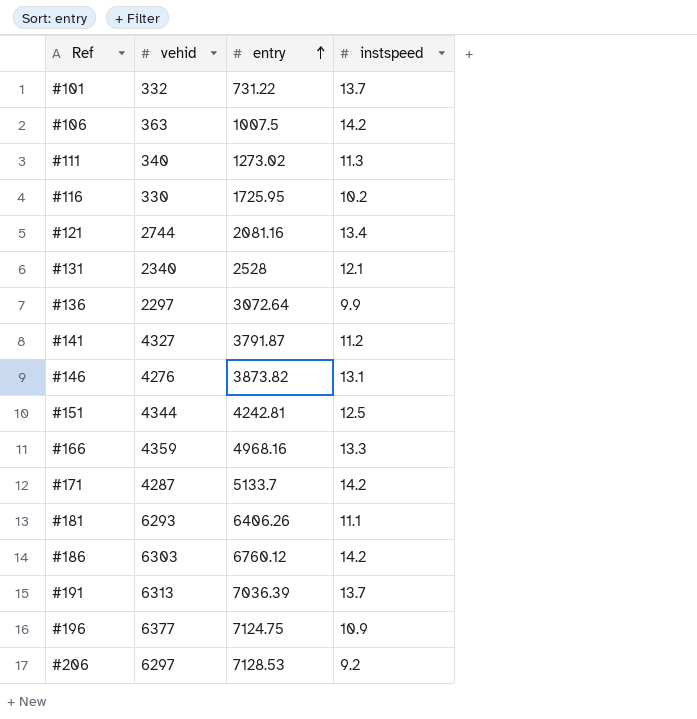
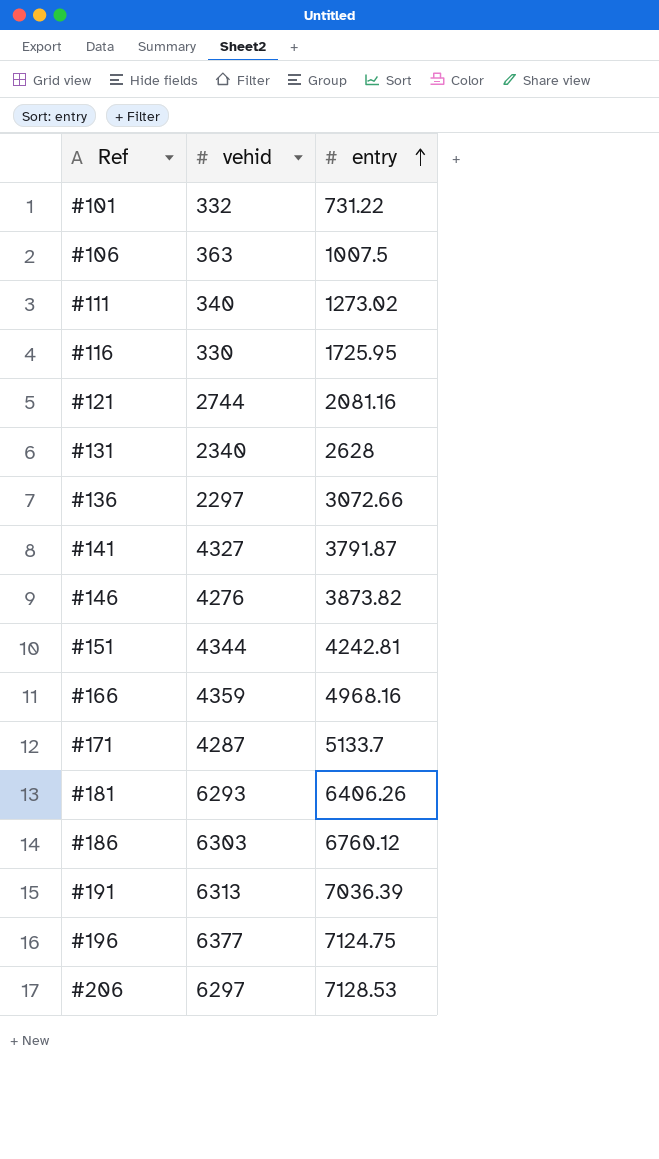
column instspeed | position: 4 -> none
#131 | entry: 2528 -> 2628
#136 | entry: 3072.64 -> 3072.66

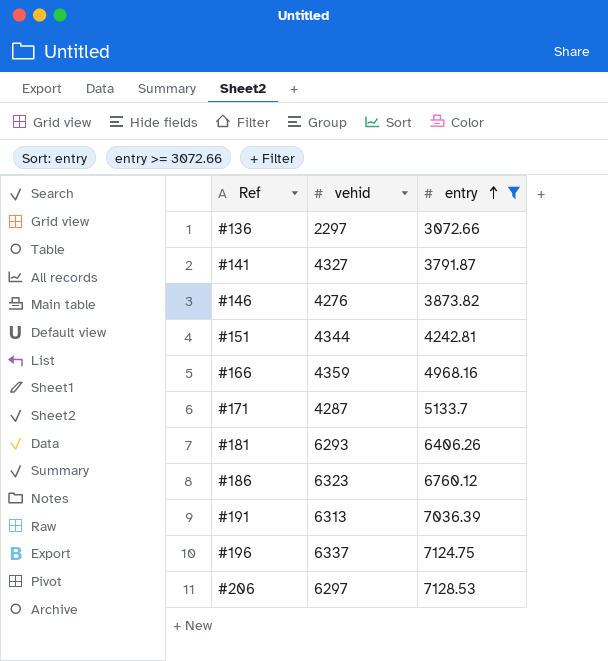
filter: none -> entry >= 3072.66
#186 | vehid: 6303 -> 6323
#196 | vehid: 6377 -> 6337

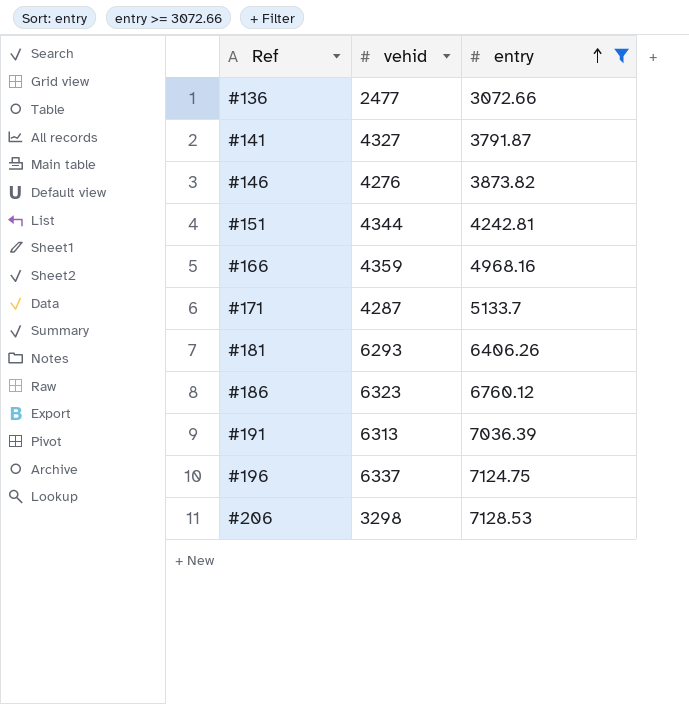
#136 | vehid: 2297 -> 2477
#206 | vehid: 6297 -> 3298

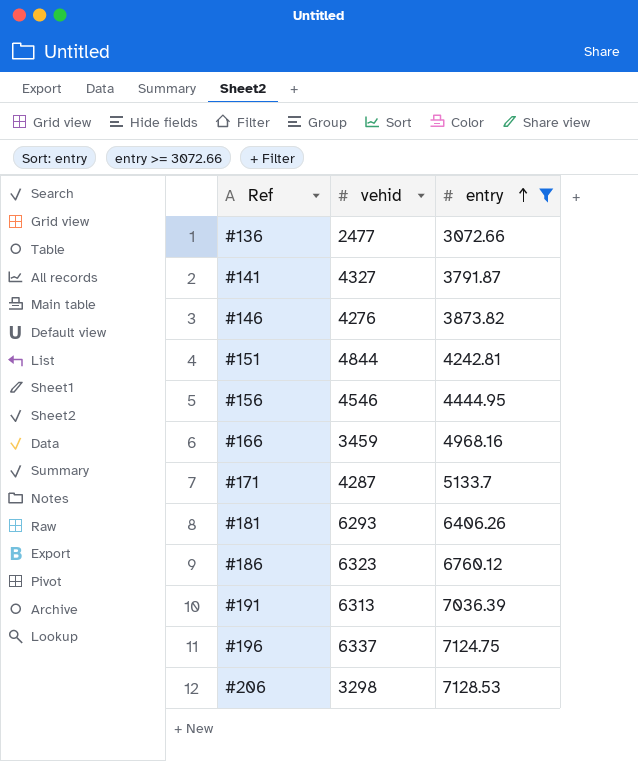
#151 | vehid: 4344 -> 4844
row #156: none -> 4546 | 4444.95
#166 | vehid: 4359 -> 3459

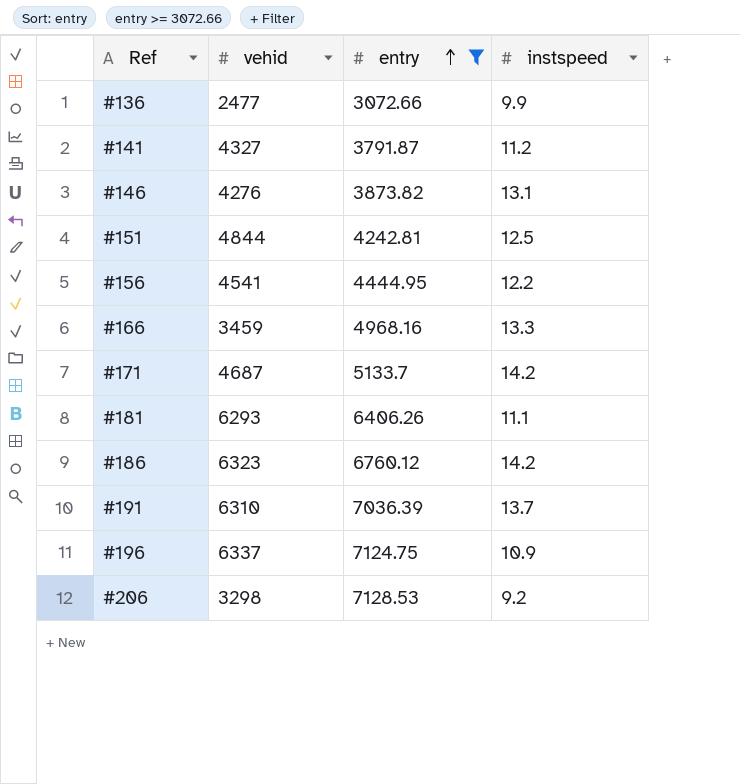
column instspeed | position: none -> 4
#156 | vehid: 4546 -> 4541
#171 | vehid: 4287 -> 4687
#191 | vehid: 6313 -> 6310

